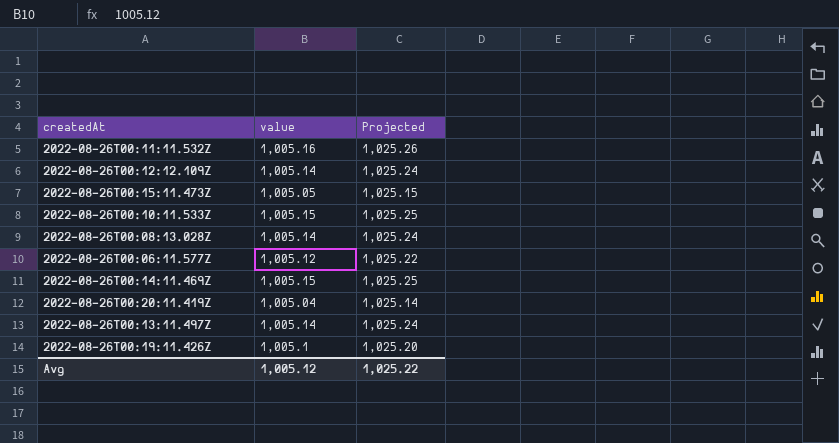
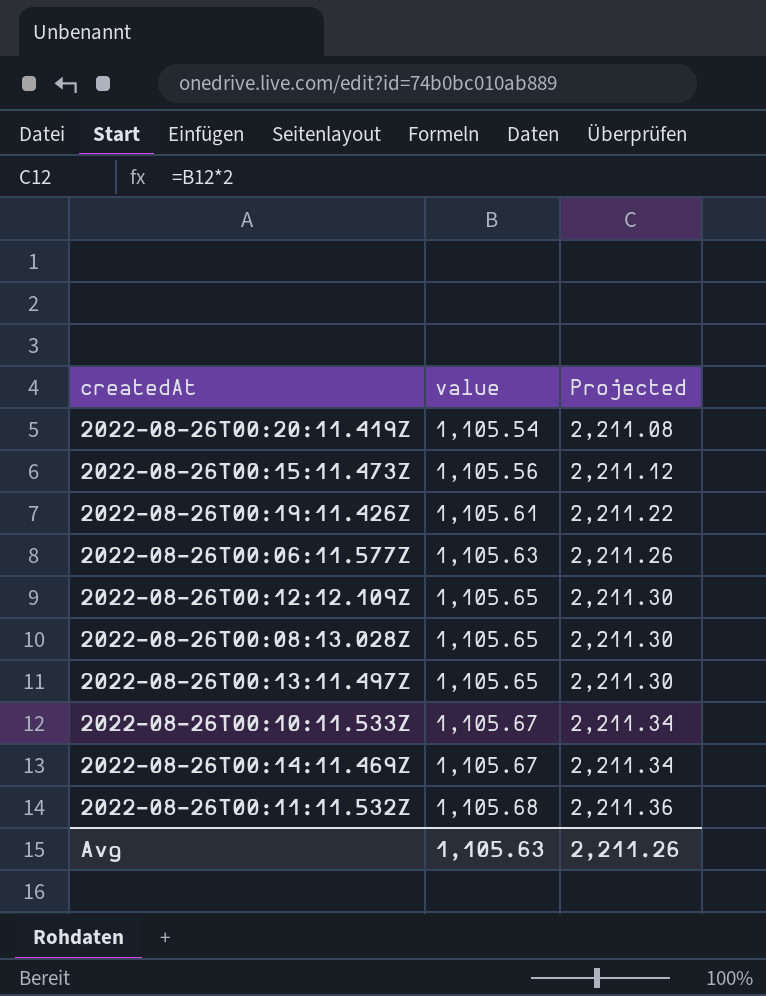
row order: none -> value ascending
column Projected | formula: [value] * 1.02 -> [value] * 2
2022-08-26T00:20:11.419Z | value: 1,005.04 -> 1,105.54
2022-08-26T00:15:11.473Z | value: 1,005.05 -> 1,105.56
2022-08-26T00:19:11.426Z | value: 1,005.1 -> 1,105.61
2022-08-26T00:06:11.577Z | value: 1,005.12 -> 1,105.63
2022-08-26T00:12:12.109Z | value: 1,005.14 -> 1,105.65
2022-08-26T00:08:13.028Z | value: 1,005.14 -> 1,105.65
2022-08-26T00:13:11.497Z | value: 1,005.14 -> 1,105.65
2022-08-26T00:10:11.533Z | value: 1,005.15 -> 1,105.67
2022-08-26T00:14:11.469Z | value: 1,005.15 -> 1,105.67
2022-08-26T00:11:11.532Z | value: 1,005.16 -> 1,105.68
Avg | value: 1,005.12 -> 1,105.63
Avg | Projected: 1,025.22 -> 2,211.26

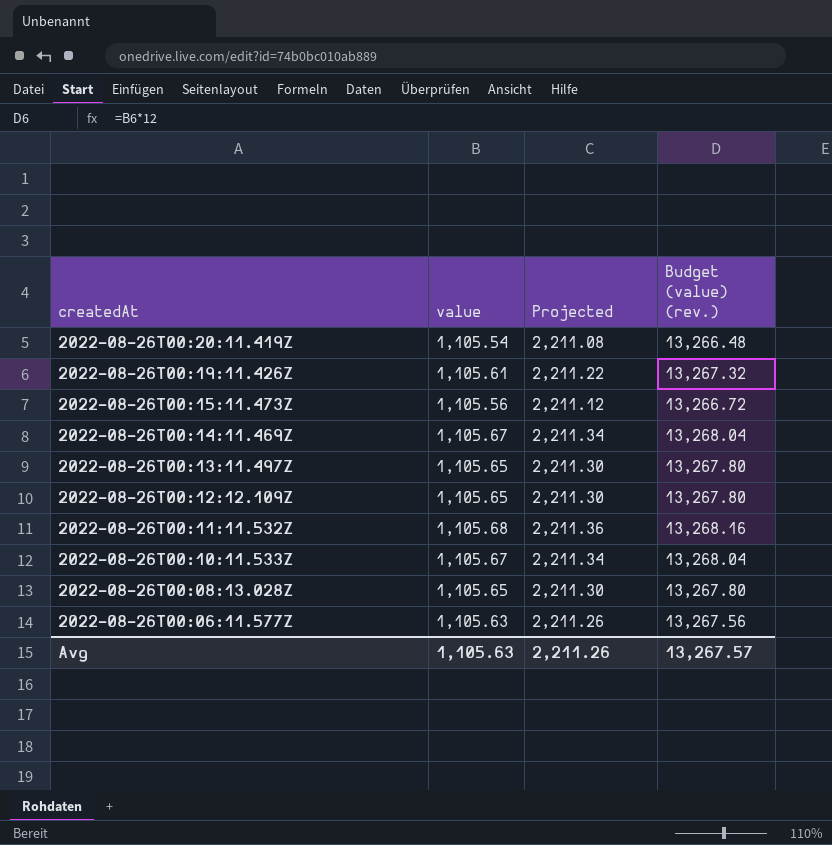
row order: value ascending -> createdAt descending
column Budget (value) (rev.) | formula: none -> [value] * 12

